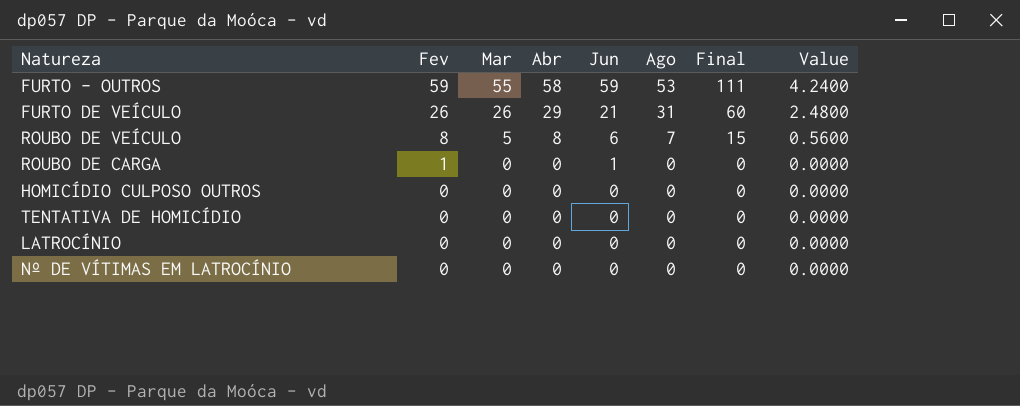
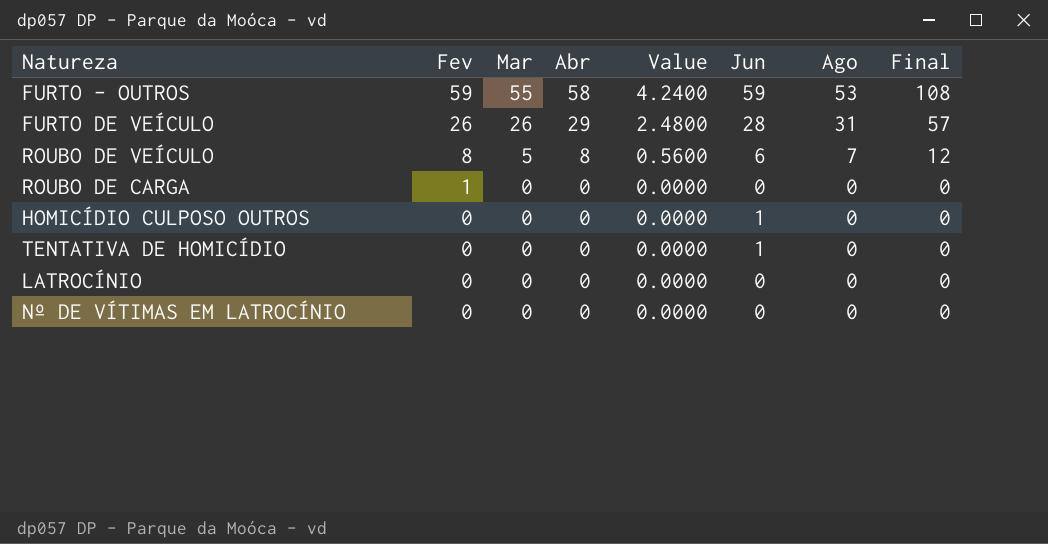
column Value | position: 8 -> 5
column Final | formula: [Abr] + [Ago] -> [Mar] + [Ago]
FURTO DE VEÍCULO | Jun: 21 -> 28
ROUBO DE CARGA | Jun: 1 -> 0
HOMICÍDIO CULPOSO OUTROS | Jun: 0 -> 1
TENTATIVA DE HOMICÍDIO | Jun: 0 -> 1

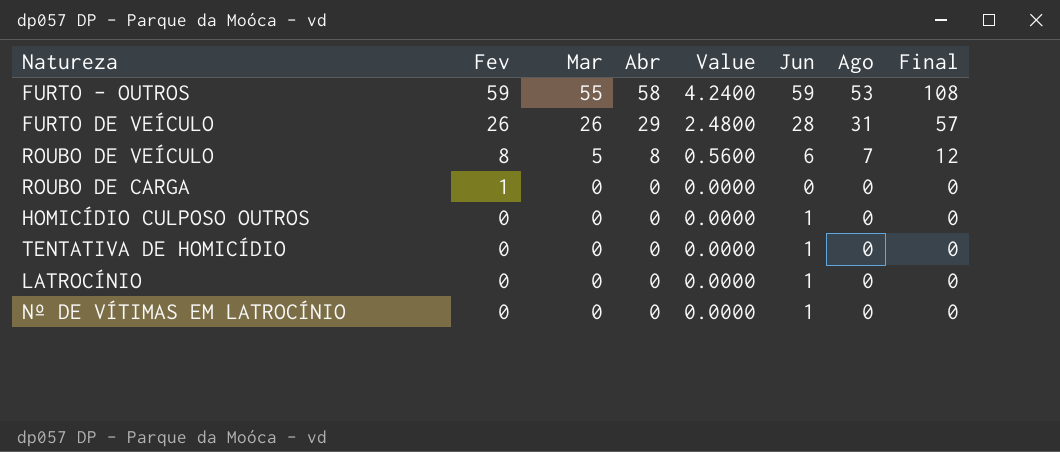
LATROCÍNIO | Jun: 0 -> 1
Nº DE VÍTIMAS EM LATROCÍNIO | Jun: 0 -> 1

